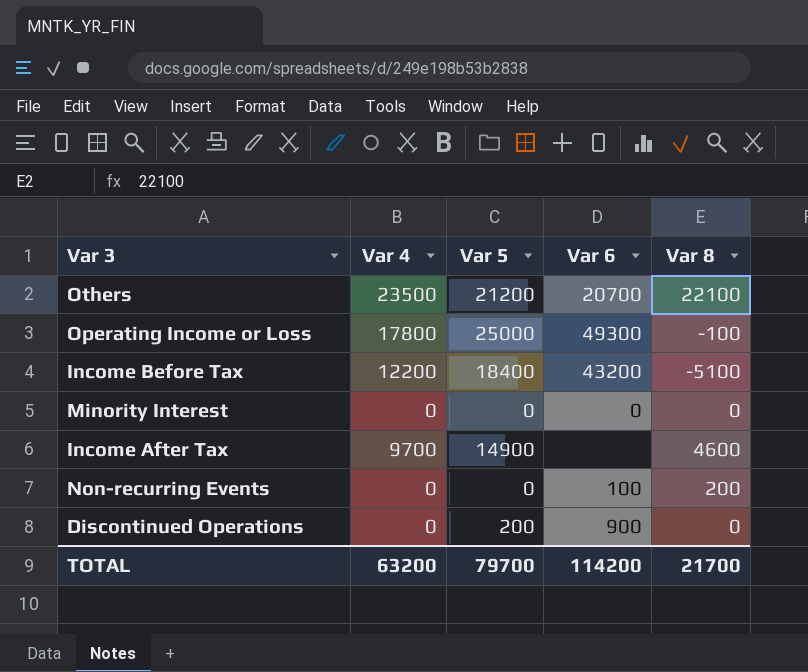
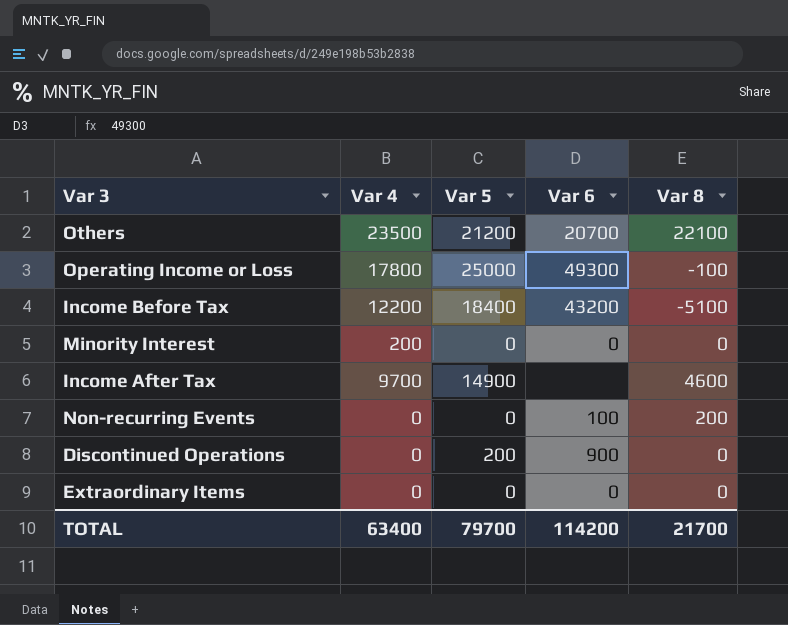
Minority Interest | Var 4: 0 -> 200
row Extraordinary Items: none -> 0 | 0 | 0 | 0
TOTAL | Var 4: 63200 -> 63400

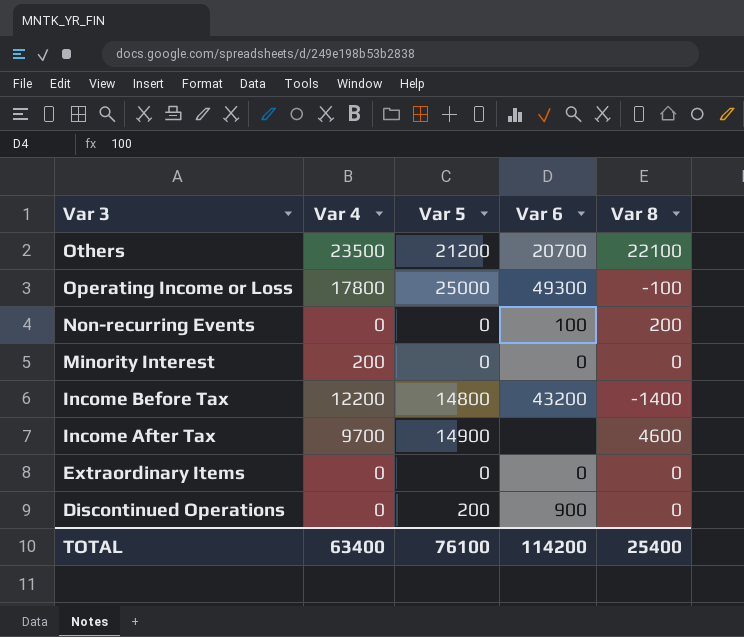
row order: none -> Var 3 descending
Income Before Tax | Var 5: 18400 -> 14800
Income Before Tax | Var 8: -5100 -> -1400
TOTAL | Var 5: 79700 -> 76100
TOTAL | Var 8: 21700 -> 25400

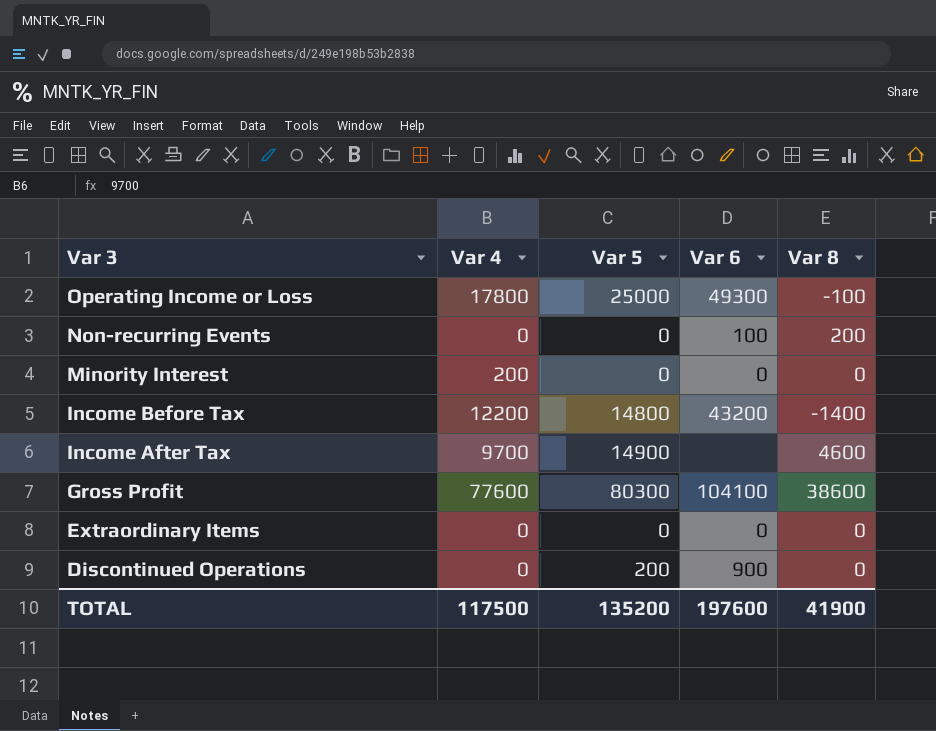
row Others: 23500 | 21200 | 20700 | 22100 -> none
row Gross Profit: none -> 77600 | 80300 | 104100 | 38600
TOTAL | Var 4: 63400 -> 117500
TOTAL | Var 5: 76100 -> 135200
TOTAL | Var 6: 114200 -> 197600
TOTAL | Var 8: 25400 -> 41900

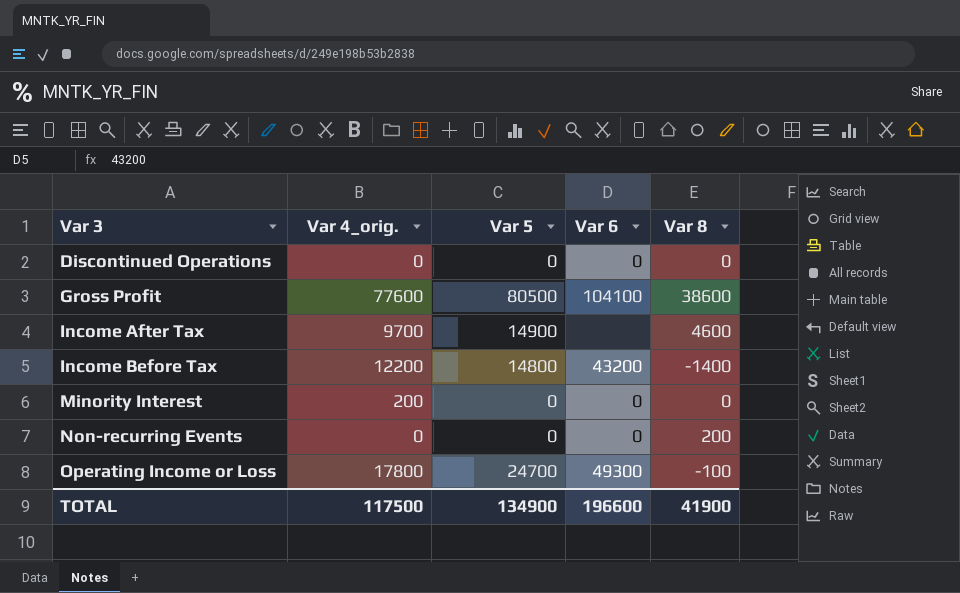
row order: Var 3 descending -> Var 3 ascending
column name: Var 4 -> Var 4_orig.
row Extraordinary Items: 0 | 0 | 0 | 0 -> none
Discontinued Operations | Var 5: 200 -> 0
Discontinued Operations | Var 6: 900 -> 0
Gross Profit | Var 5: 80300 -> 80500
Non-recurring Events | Var 6: 100 -> 0
Operating Income or Loss | Var 5: 25000 -> 24700
TOTAL | Var 5: 135200 -> 134900
TOTAL | Var 6: 197600 -> 196600

